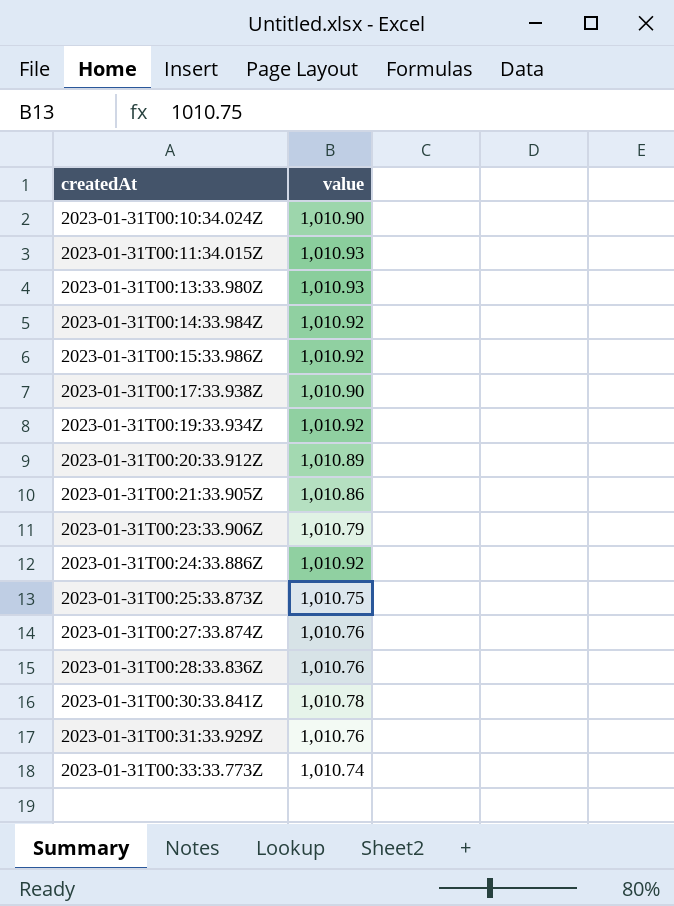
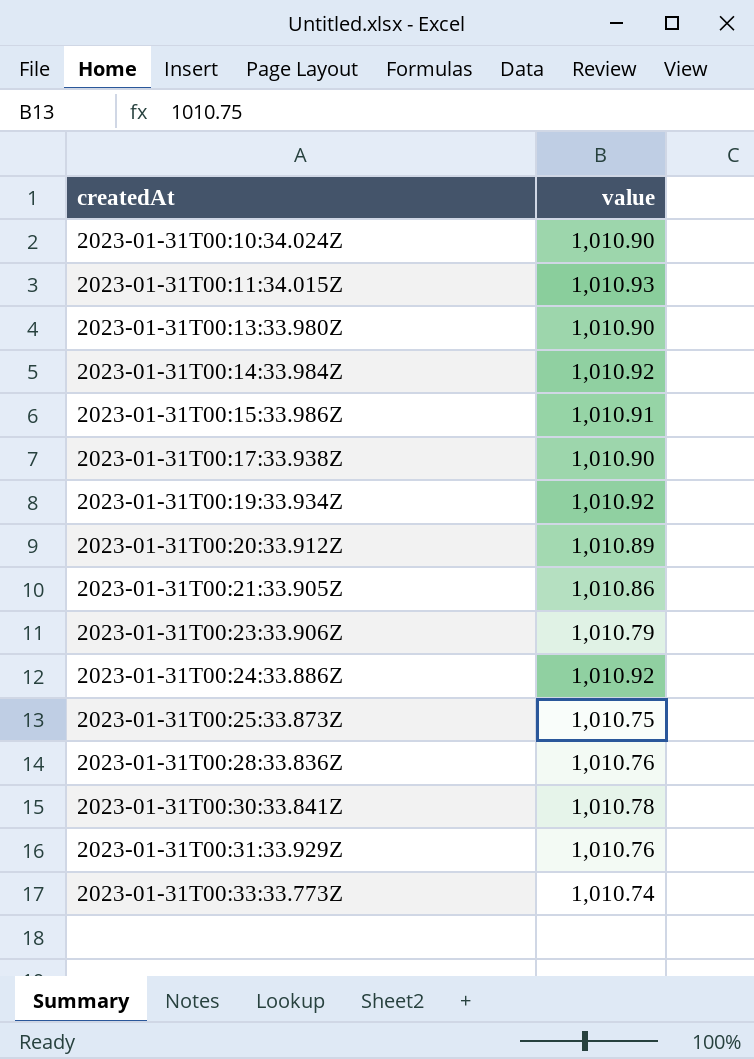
row 2023-01-31T00:27:33.874Z: 1,010.76 -> none
2023-01-31T00:13:33.980Z | value: 1,010.93 -> 1,010.90
2023-01-31T00:15:33.986Z | value: 1,010.92 -> 1,010.91

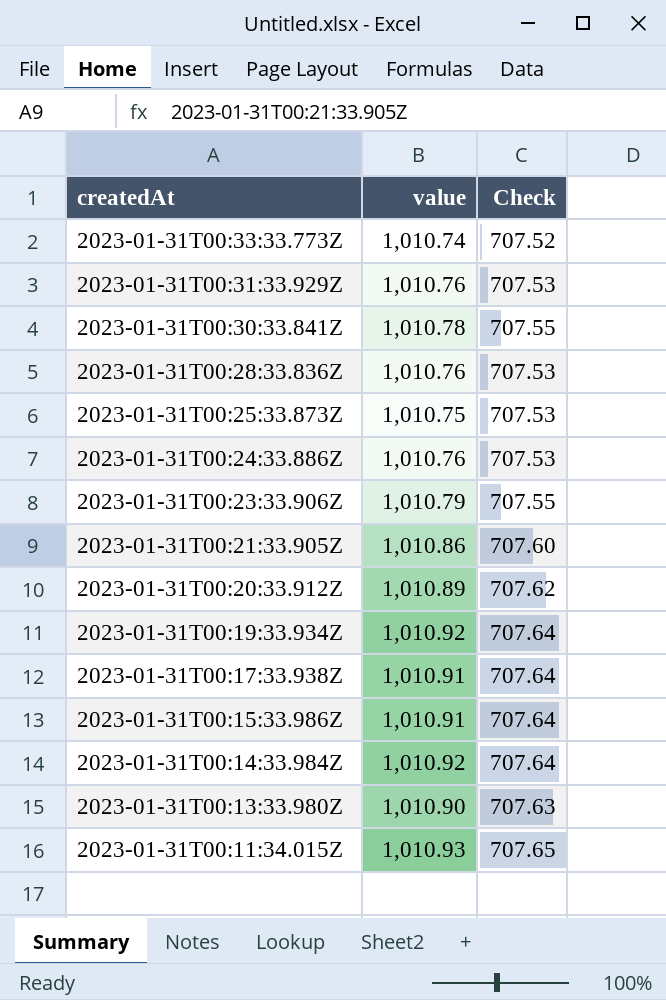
row order: createdAt ascending -> createdAt descending
column Check | formula: none -> [value] * 0.7
row 2023-01-31T00:10:34.024Z: 1,010.90 -> none
2023-01-31T00:24:33.886Z | value: 1,010.92 -> 1,010.76
2023-01-31T00:17:33.938Z | value: 1,010.90 -> 1,010.91

